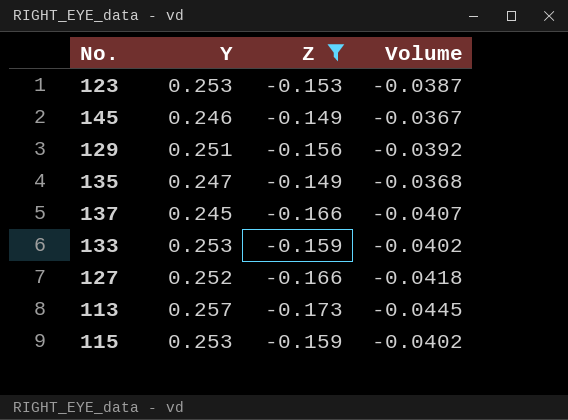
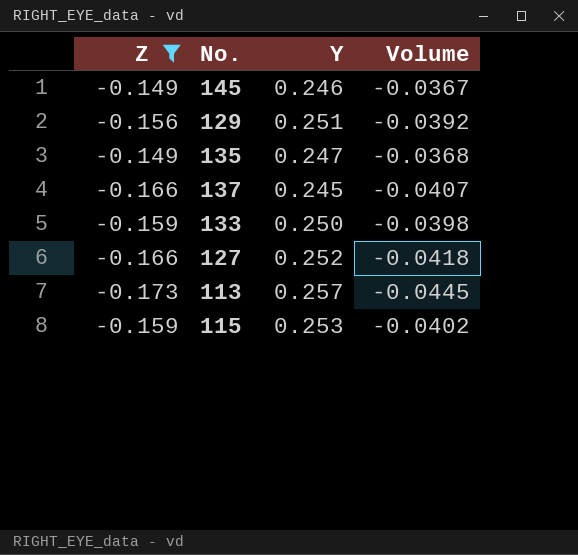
column Z | position: 3 -> 1
row 123: 0.253 | -0.153 | -0.0387 -> none
133 | Y: 0.253 -> 0.250
133 | Volume: -0.0402 -> -0.0398

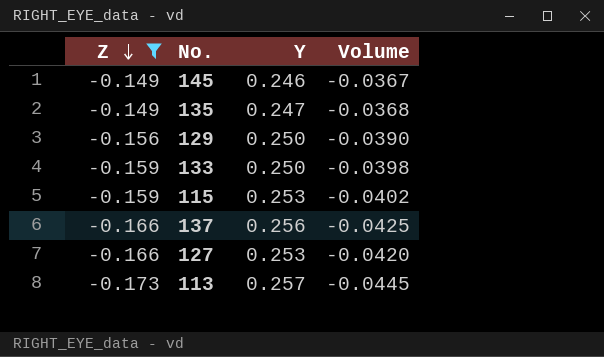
row order: none -> Z descending
129 | Y: 0.251 -> 0.250
129 | Volume: -0.0392 -> -0.0390
137 | Y: 0.245 -> 0.256
137 | Volume: -0.0407 -> -0.0425
127 | Y: 0.252 -> 0.253
127 | Volume: -0.0418 -> -0.0420

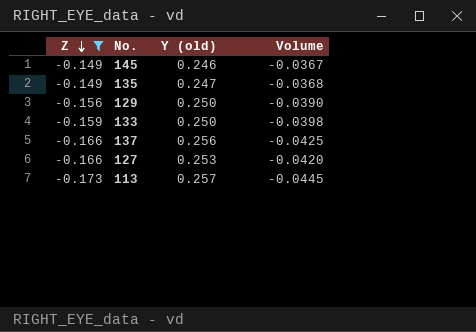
column name: Y -> Y (old)
row 115: -0.159 | 0.253 | -0.0402 -> none

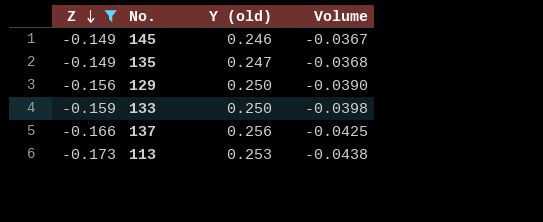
row 127: -0.166 | 0.253 | -0.0420 -> none
113 | Y (old): 0.257 -> 0.253
113 | Volume: -0.0445 -> -0.0438

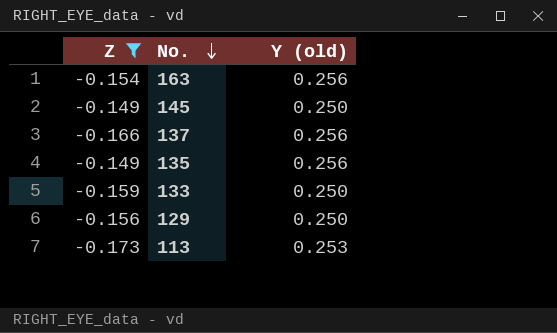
row order: Z descending -> No. descending
column Volume | formula: [Z] * [Y (old)] -> none
row 163: none -> -0.154 | 0.256
145 | Y (old): 0.246 -> 0.250
135 | Y (old): 0.247 -> 0.256

